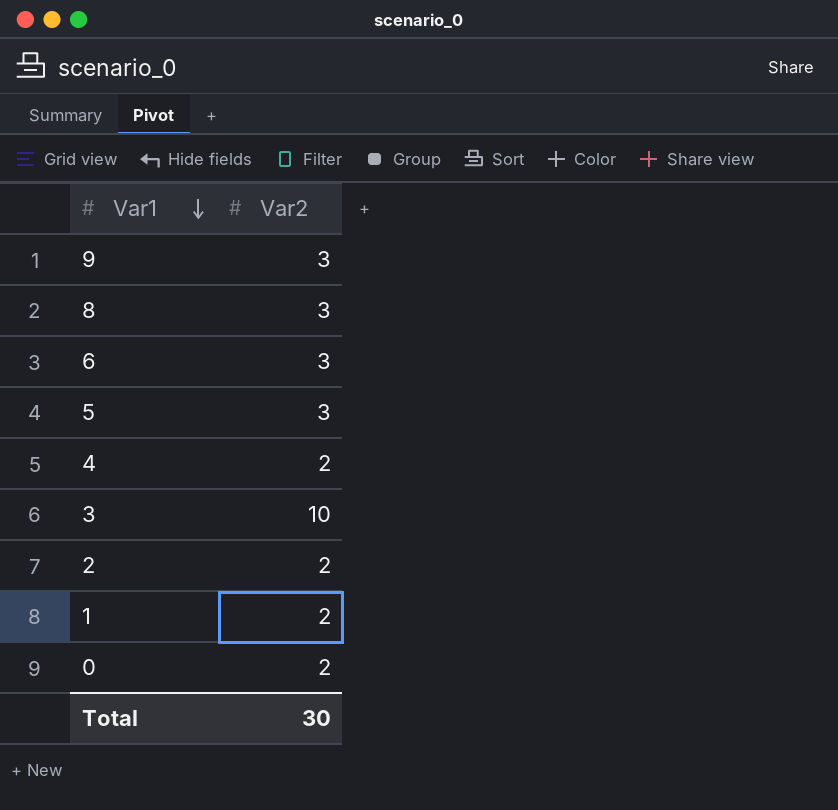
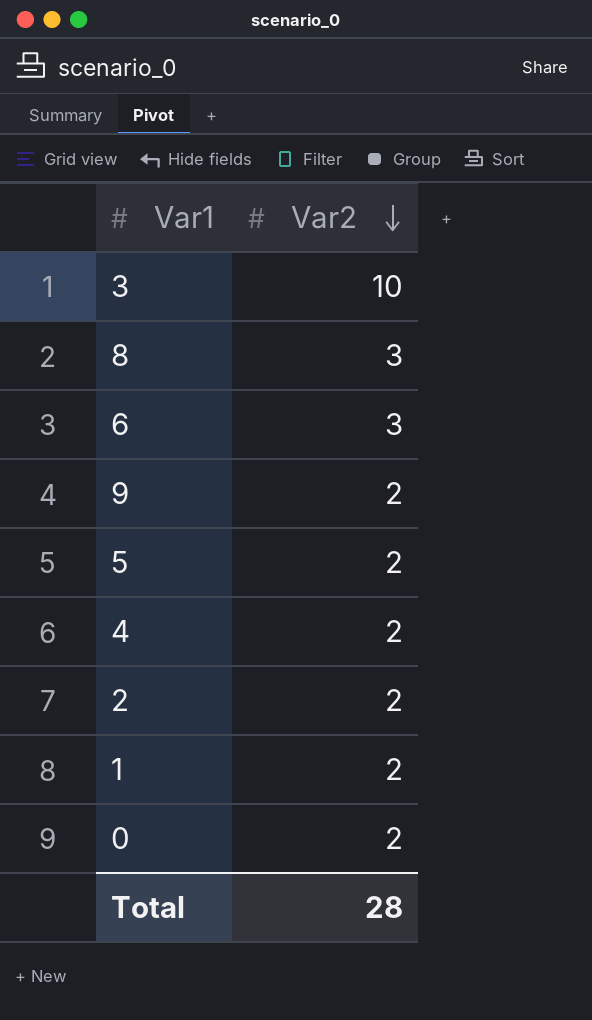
row order: Var1 descending -> Var2 descending
9 | Var2: 3 -> 2
5 | Var2: 3 -> 2
Total | Var2: 30 -> 28

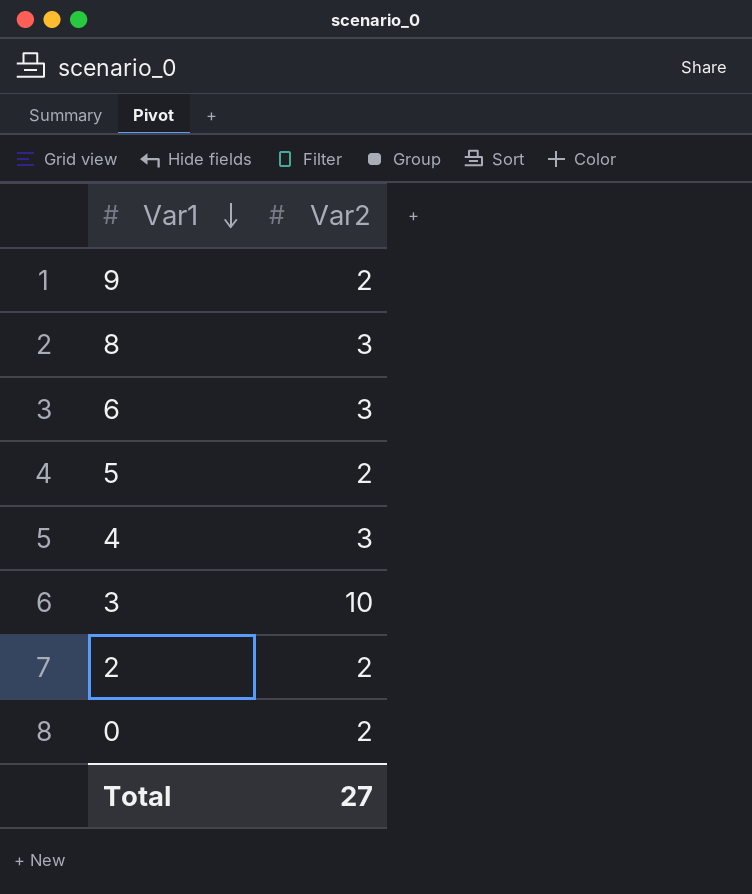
row order: Var2 descending -> Var1 descending
row 1: 2 -> none
4 | Var2: 2 -> 3
Total | Var2: 28 -> 27

